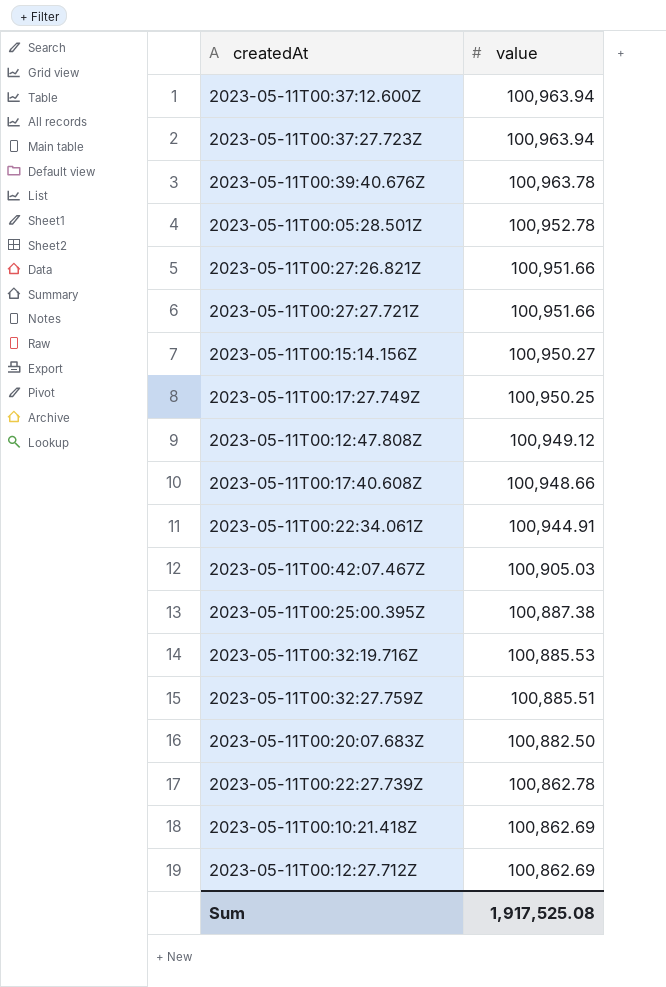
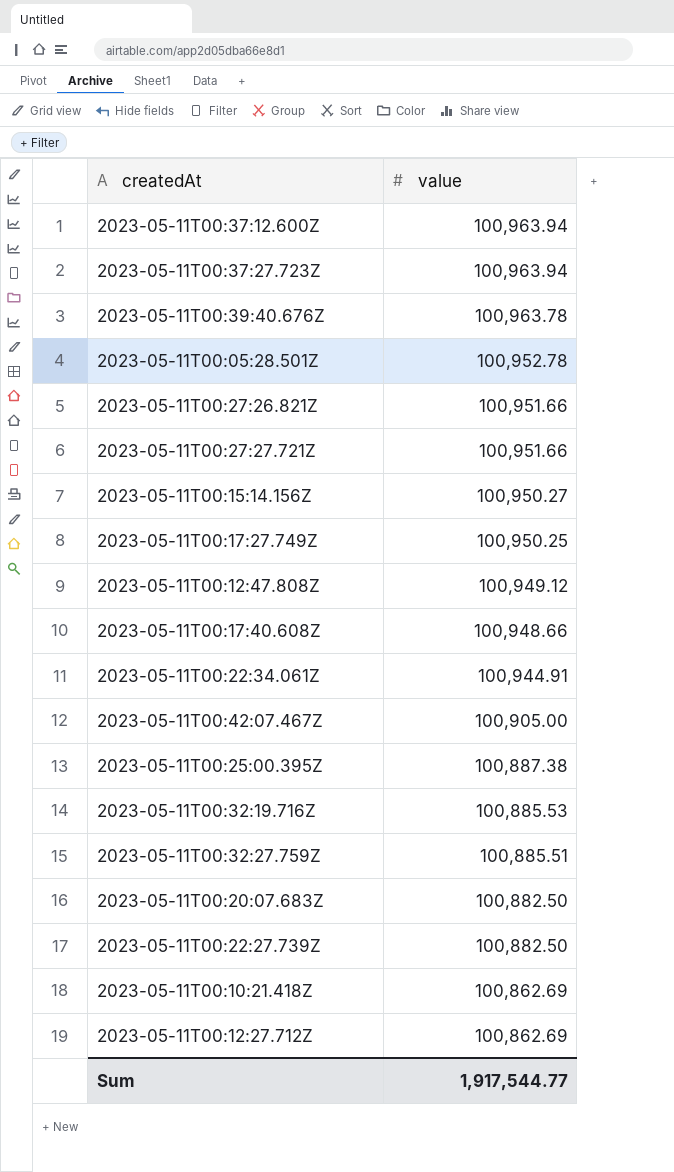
2023-05-11T00:42:07.467Z | value: 100,905.03 -> 100,905.00
2023-05-11T00:22:27.739Z | value: 100,862.78 -> 100,882.50
Sum | value: 1,917,525.08 -> 1,917,544.77

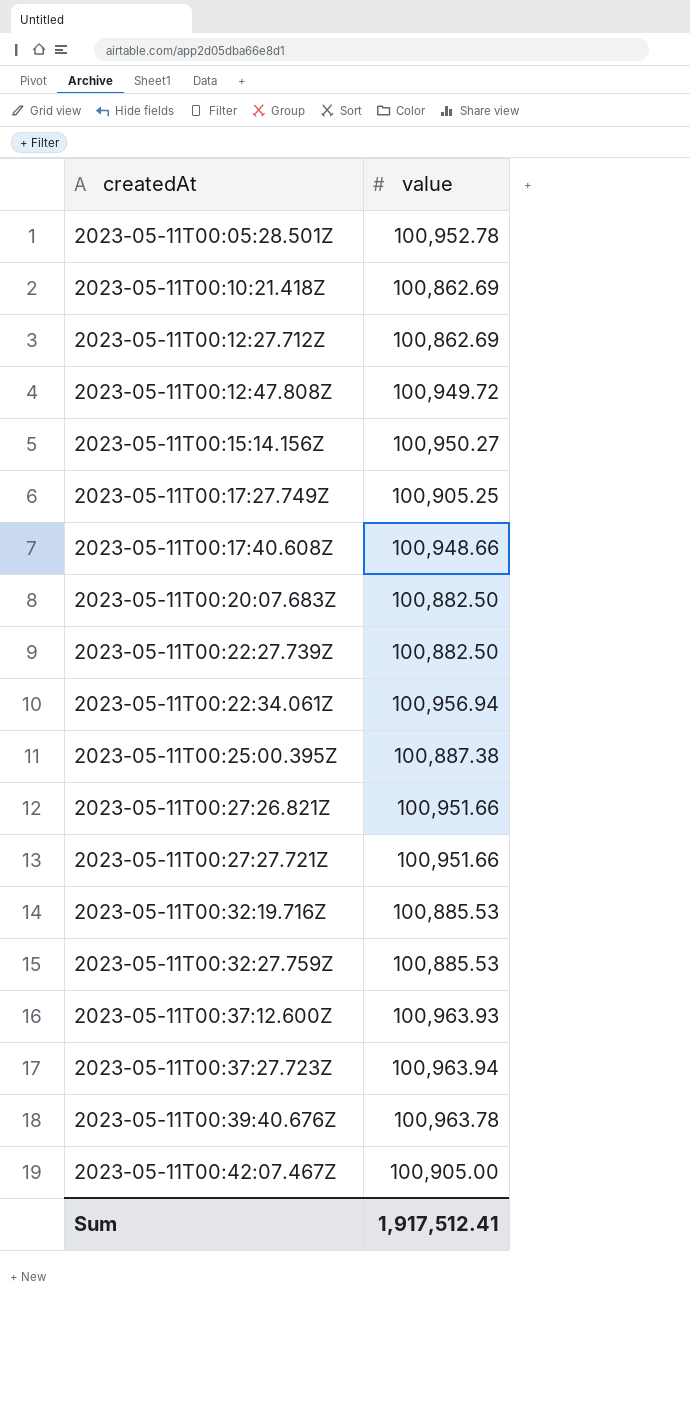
row order: value descending -> createdAt ascending
2023-05-11T00:12:47.808Z | value: 100,949.12 -> 100,949.72
2023-05-11T00:17:27.749Z | value: 100,950.25 -> 100,905.25
2023-05-11T00:22:34.061Z | value: 100,944.91 -> 100,956.94
2023-05-11T00:32:27.759Z | value: 100,885.51 -> 100,885.53
2023-05-11T00:37:12.600Z | value: 100,963.94 -> 100,963.93
Sum | value: 1,917,544.77 -> 1,917,512.41

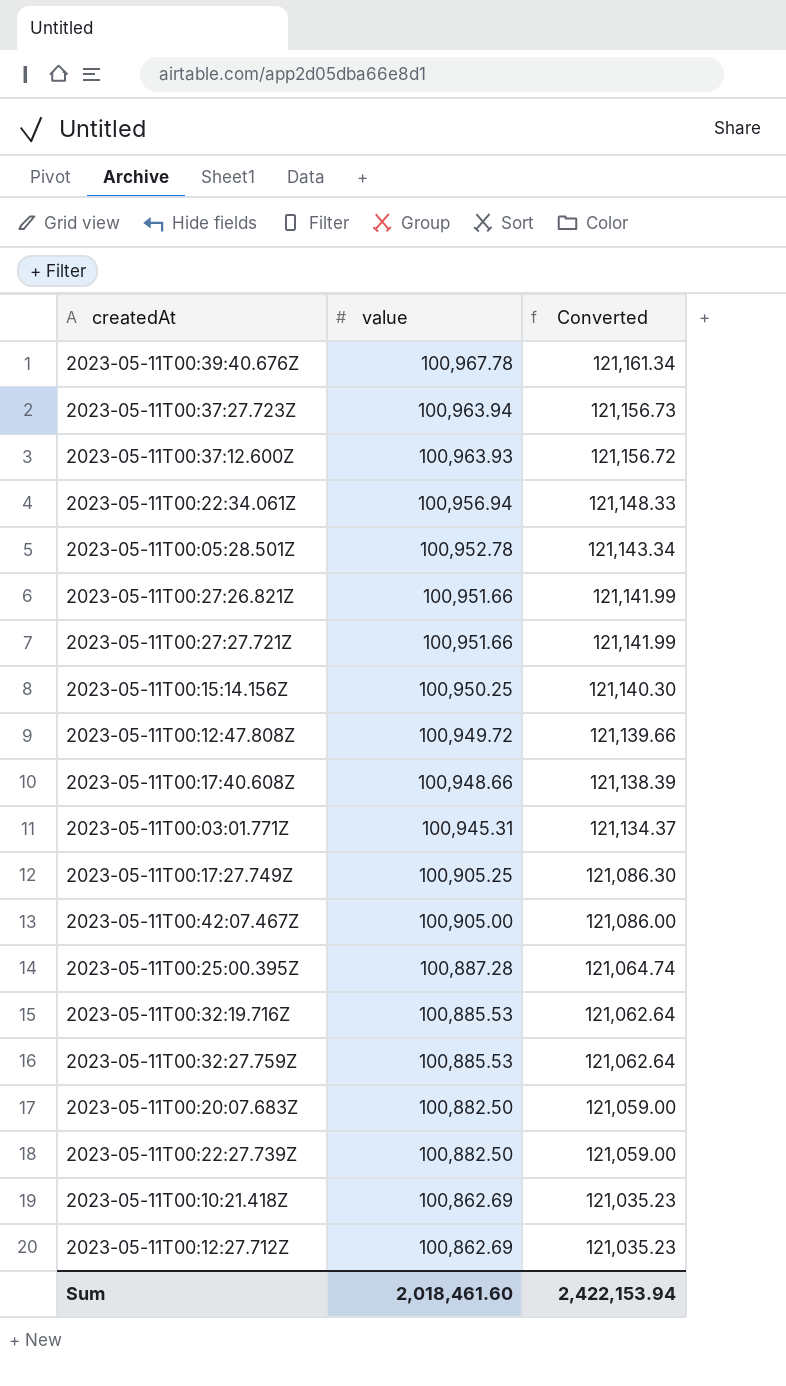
row order: createdAt ascending -> value descending
column Converted | formula: none -> [value] * 1.2
2023-05-11T00:39:40.676Z | value: 100,963.78 -> 100,967.78
2023-05-11T00:15:14.156Z | value: 100,950.27 -> 100,950.25
row 2023-05-11T00:03:01.771Z: none -> 100,945.31 | 121,134.37
2023-05-11T00:25:00.395Z | value: 100,887.38 -> 100,887.28
Sum | value: 1,917,512.41 -> 2,018,461.60

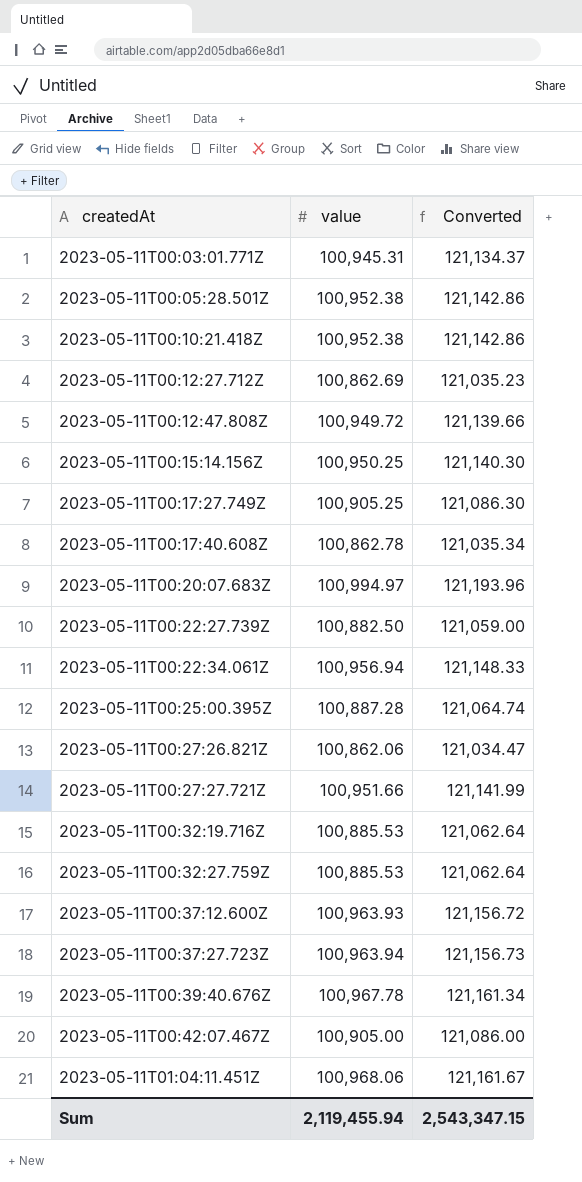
row order: value descending -> createdAt ascending
2023-05-11T00:05:28.501Z | value: 100,952.78 -> 100,952.38
2023-05-11T00:05:28.501Z | Converted: 121,143.34 -> 121,142.86
2023-05-11T00:10:21.418Z | value: 100,862.69 -> 100,952.38
2023-05-11T00:10:21.418Z | Converted: 121,035.23 -> 121,142.86
2023-05-11T00:17:40.608Z | value: 100,948.66 -> 100,862.78
2023-05-11T00:17:40.608Z | Converted: 121,138.39 -> 121,035.34
2023-05-11T00:20:07.683Z | value: 100,882.50 -> 100,994.97
2023-05-11T00:20:07.683Z | Converted: 121,059.00 -> 121,193.96
2023-05-11T00:27:26.821Z | value: 100,951.66 -> 100,862.06
2023-05-11T00:27:26.821Z | Converted: 121,141.99 -> 121,034.47
row 2023-05-11T01:04:11.451Z: none -> 100,968.06 | 121,161.67
Sum | value: 2,018,461.60 -> 2,119,455.94
Sum | Converted: 2,422,153.94 -> 2,543,347.15

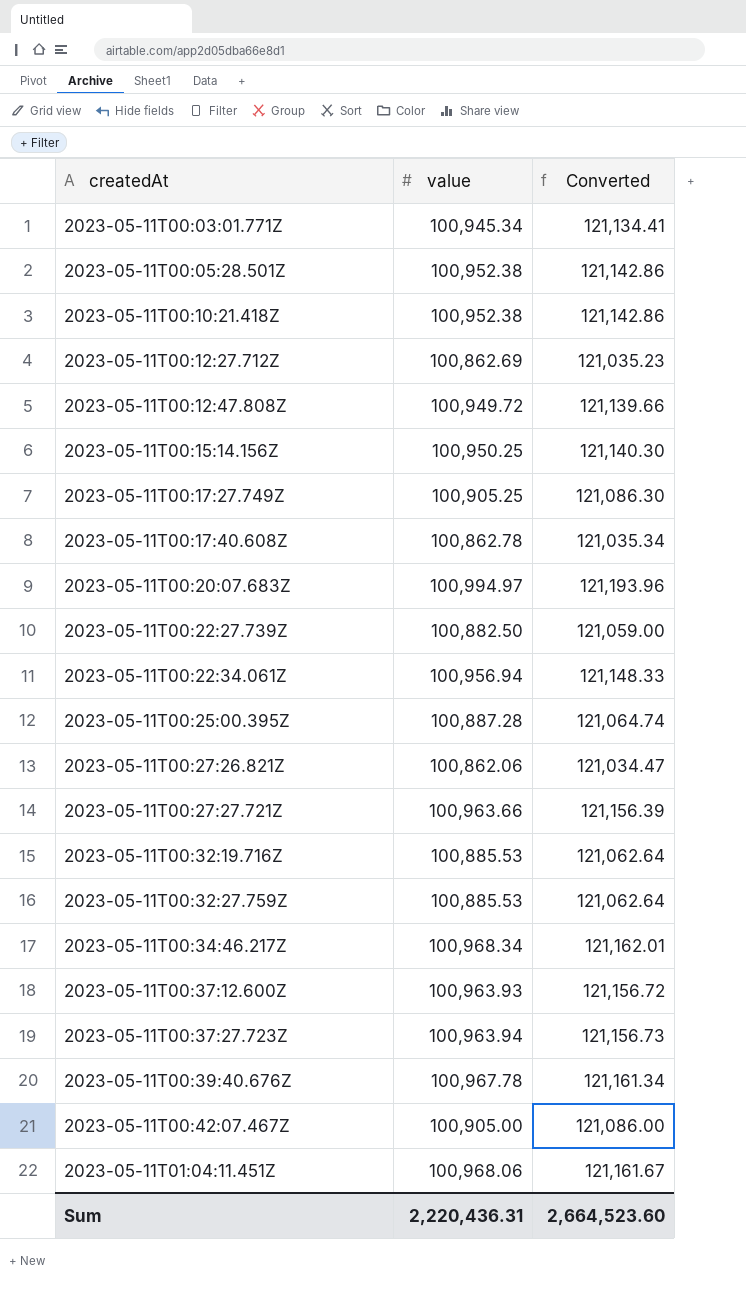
2023-05-11T00:03:01.771Z | value: 100,945.31 -> 100,945.34
2023-05-11T00:03:01.771Z | Converted: 121,134.37 -> 121,134.41
2023-05-11T00:27:27.721Z | value: 100,951.66 -> 100,963.66
2023-05-11T00:27:27.721Z | Converted: 121,141.99 -> 121,156.39
row 2023-05-11T00:34:46.217Z: none -> 100,968.34 | 121,162.01
Sum | value: 2,119,455.94 -> 2,220,436.31
Sum | Converted: 2,543,347.15 -> 2,664,523.60

